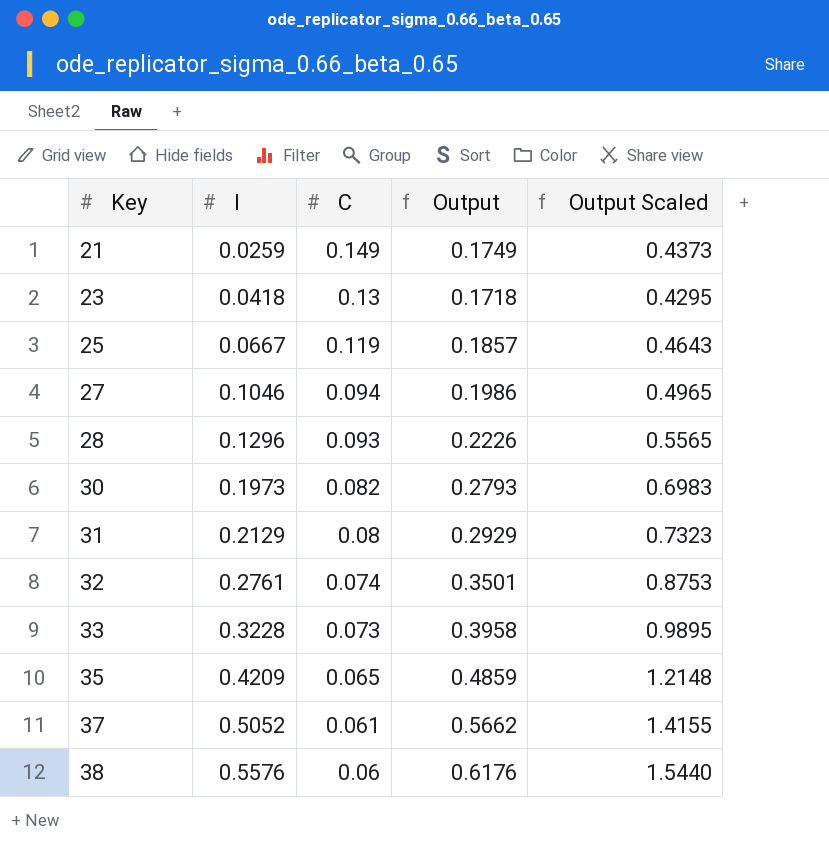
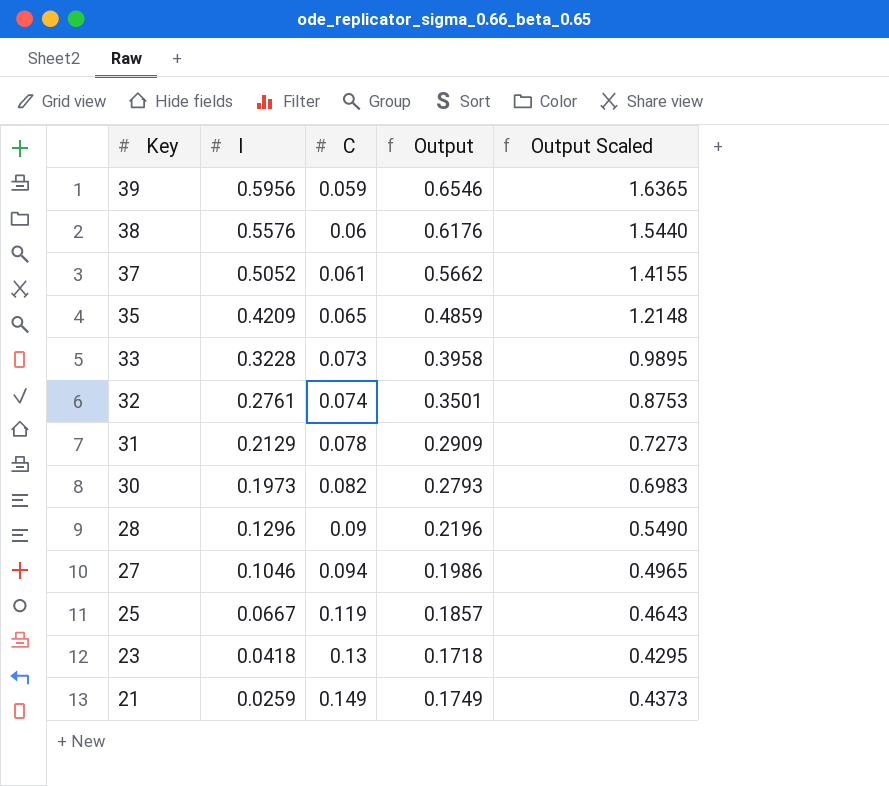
row order: Key ascending -> Key descending
row 39: none -> 0.5956 | 0.059 | 0.6546 | 1.6365
31 | C: 0.08 -> 0.078
31 | Output: 0.2929 -> 0.2909
31 | Output Scaled: 0.7323 -> 0.7273
28 | C: 0.093 -> 0.09
28 | Output: 0.2226 -> 0.2196
28 | Output Scaled: 0.5565 -> 0.5490

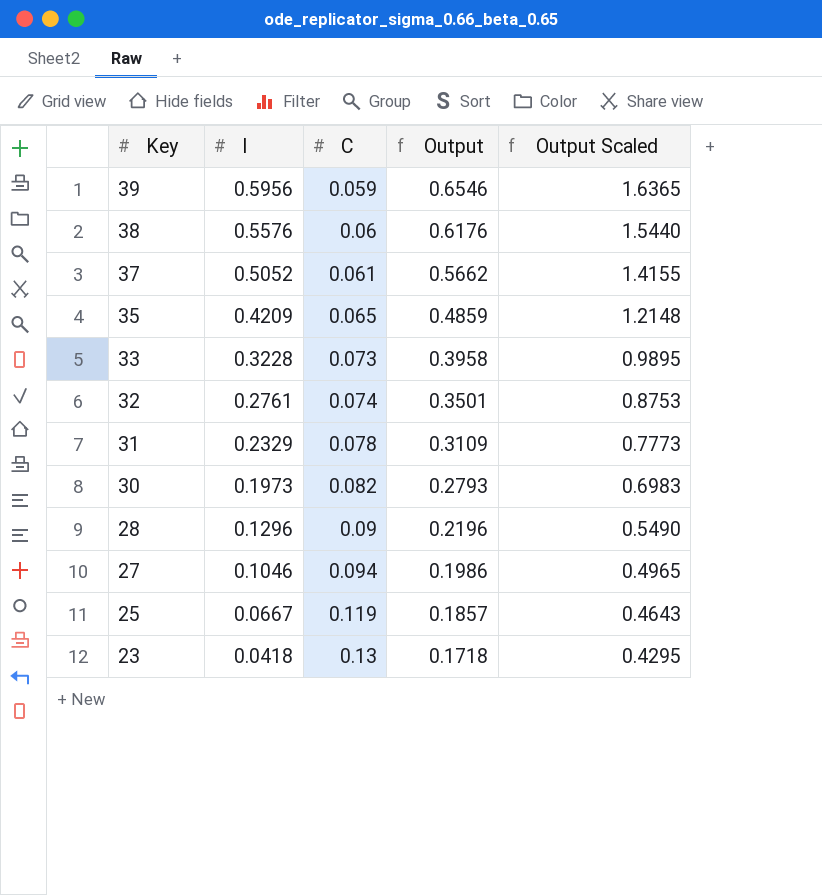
row 21: 0.0259 | 0.149 | 0.1749 | 0.4373 -> none
31 | I: 0.2129 -> 0.2329
31 | Output: 0.2909 -> 0.3109
31 | Output Scaled: 0.7273 -> 0.7773

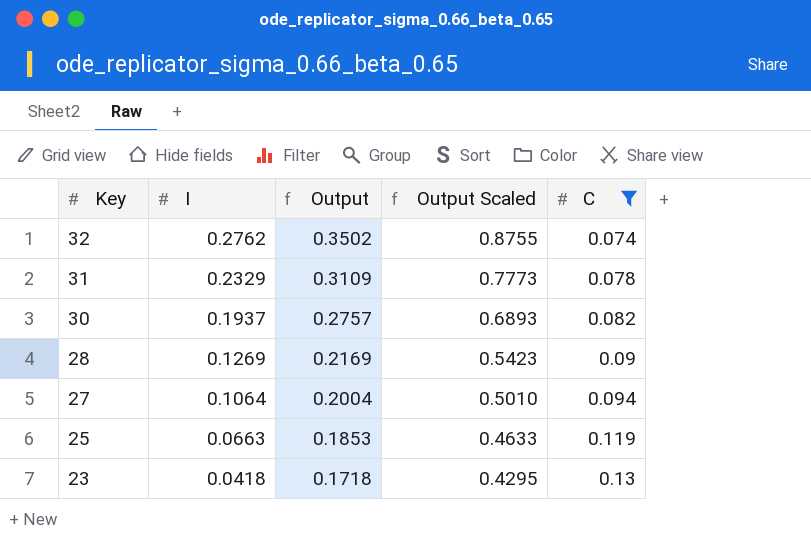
filter: none -> C >= 0.074
column C | position: 3 -> 5
32 | I: 0.2761 -> 0.2762
32 | Output: 0.3501 -> 0.3502
32 | Output Scaled: 0.8753 -> 0.8755
30 | I: 0.1973 -> 0.1937
30 | Output: 0.2793 -> 0.2757
30 | Output Scaled: 0.6983 -> 0.6893
28 | I: 0.1296 -> 0.1269
28 | Output: 0.2196 -> 0.2169
28 | Output Scaled: 0.5490 -> 0.5423
27 | I: 0.1046 -> 0.1064
27 | Output: 0.1986 -> 0.2004
27 | Output Scaled: 0.4965 -> 0.5010
25 | I: 0.0667 -> 0.0663
25 | Output: 0.1857 -> 0.1853
25 | Output Scaled: 0.4643 -> 0.4633

